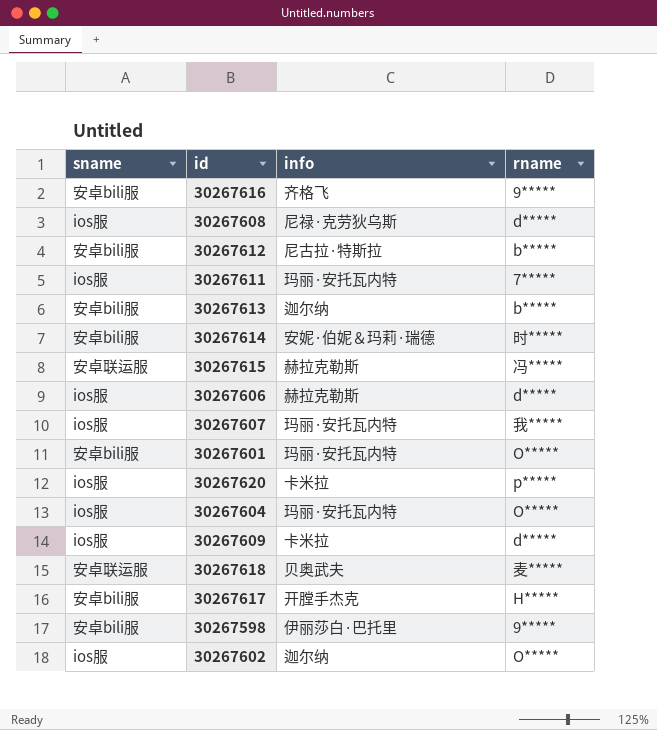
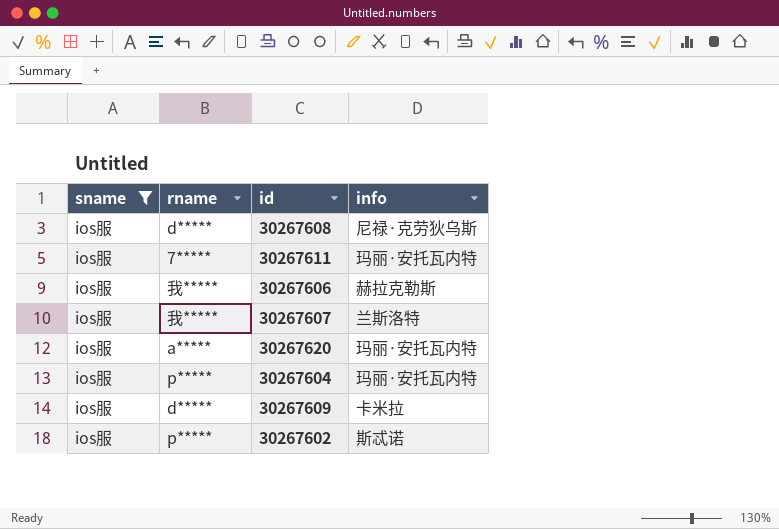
filter: none -> sname = ios服
column rname | position: 4 -> 2
30267606 | rname: d***** -> 我*****
30267607 | info: 玛丽·安托瓦内特 -> 兰斯洛特
30267620 | rname: p***** -> a*****
30267620 | info: 卡米拉 -> 玛丽·安托瓦内特
30267604 | rname: O***** -> p*****
30267602 | rname: O***** -> p*****
30267602 | info: 迦尔纳 -> 斯忒诺

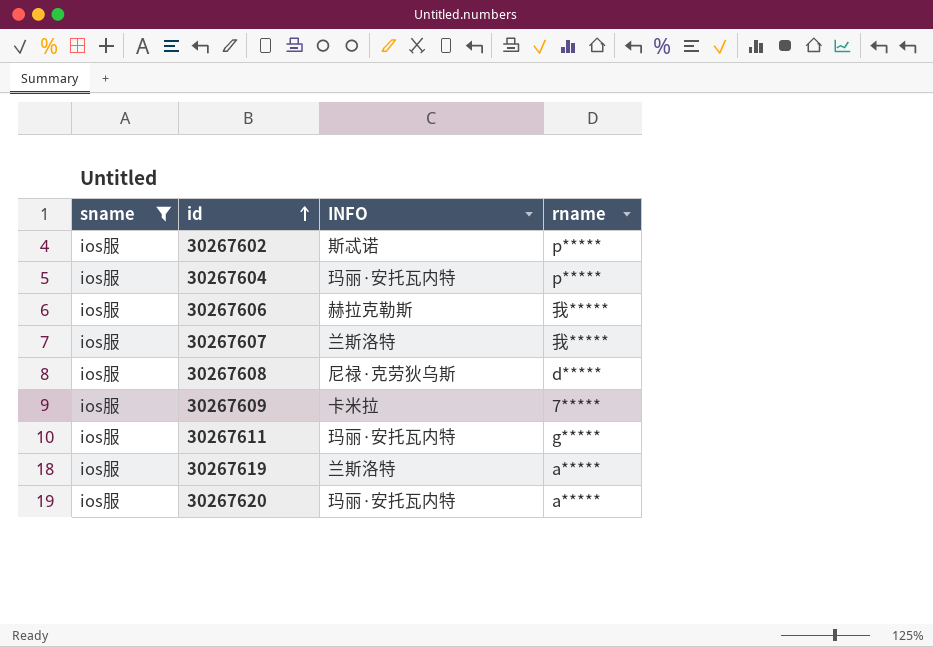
row order: none -> id ascending
column name: info -> INFO
column rname | position: 2 -> 4
30267609 | rname: d***** -> 7*****
30267611 | rname: 7***** -> g*****
row 30267619: none -> ios服 | 兰斯洛特 | a*****

